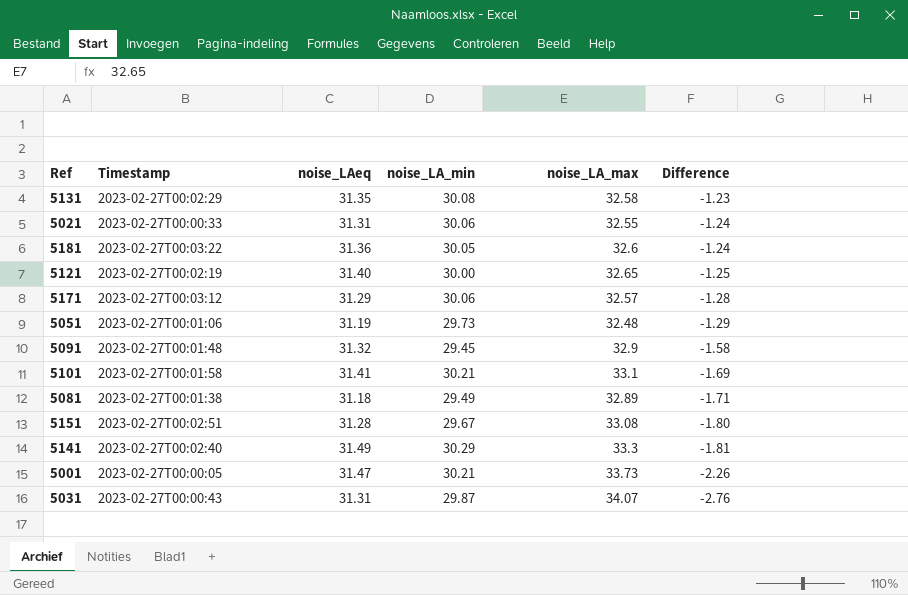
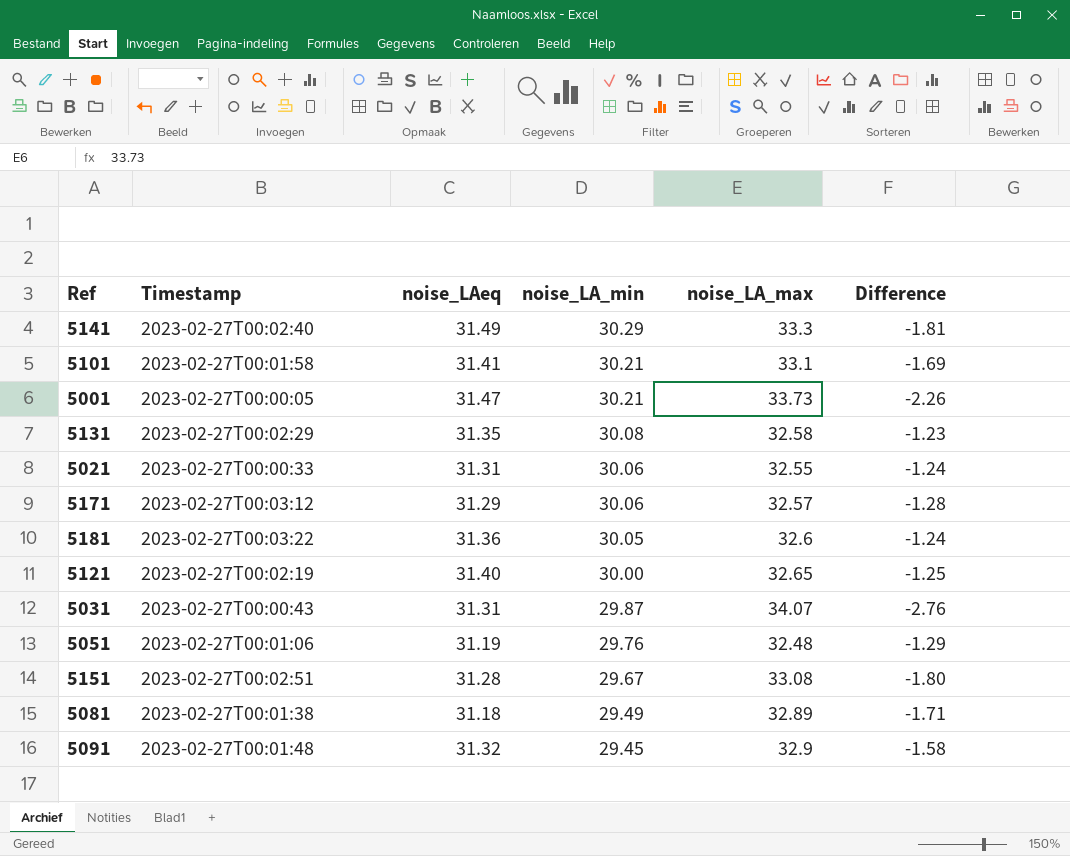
row order: Difference descending -> noise_LA_min descending
5051 | noise_LA_min: 29.73 -> 29.76

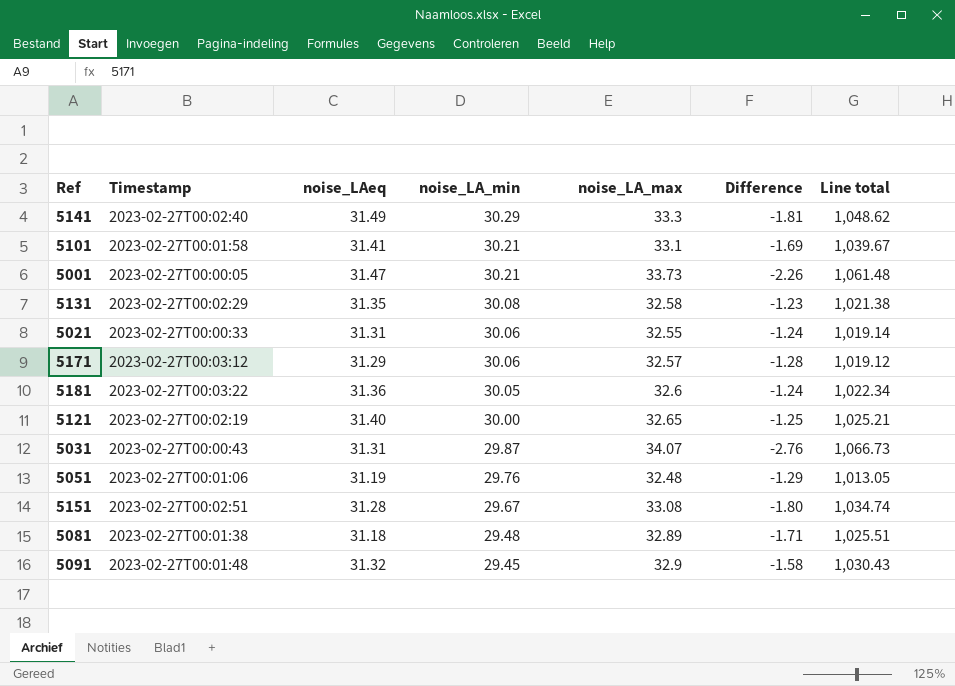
column Line total | formula: none -> [noise_LAeq] * [noise_LA_max]
5081 | noise_LA_min: 29.49 -> 29.48

